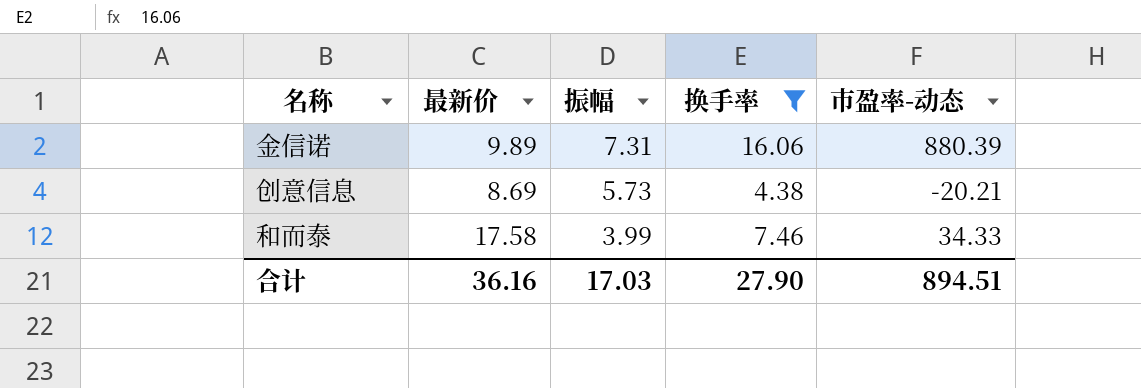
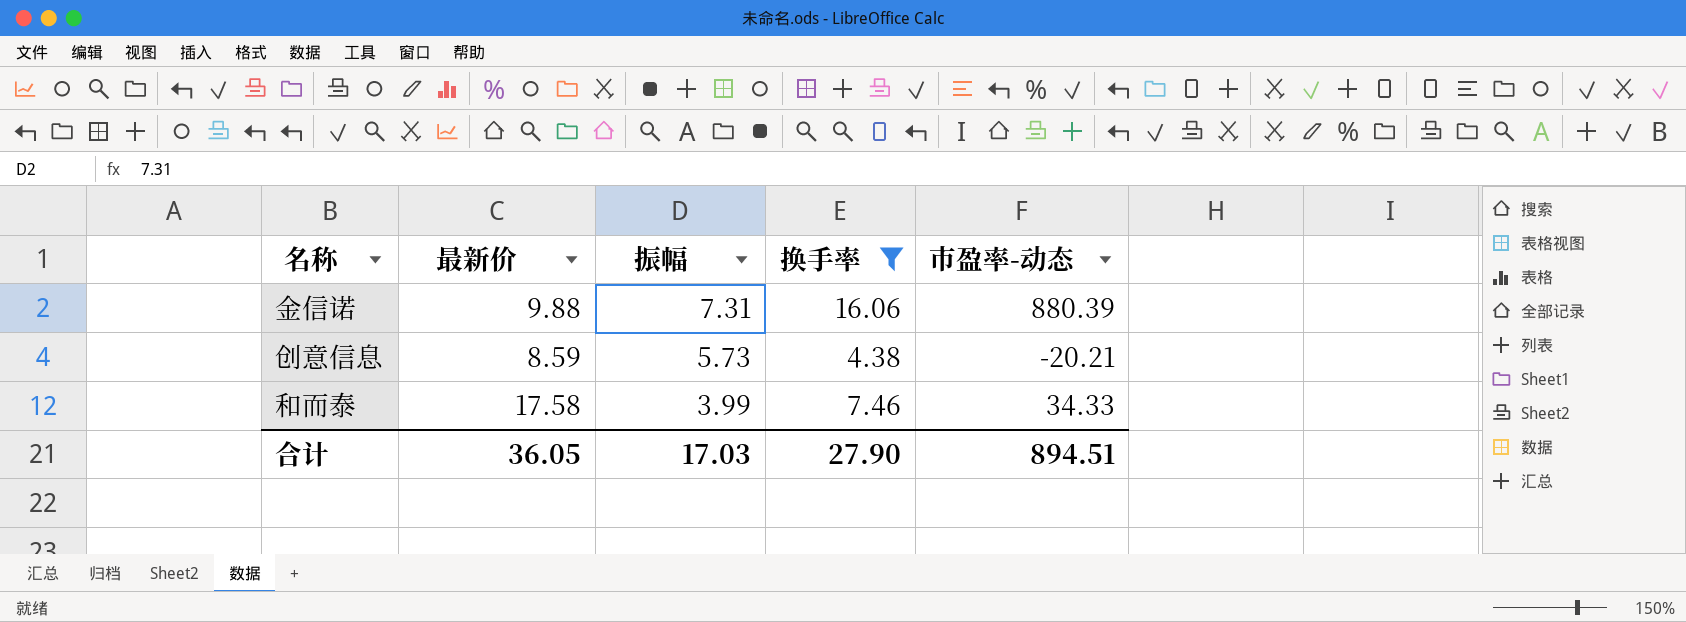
金信诺 | 最新价: 9.89 -> 9.88
创意信息 | 最新价: 8.69 -> 8.59
合计 | 最新价: 36.16 -> 36.05

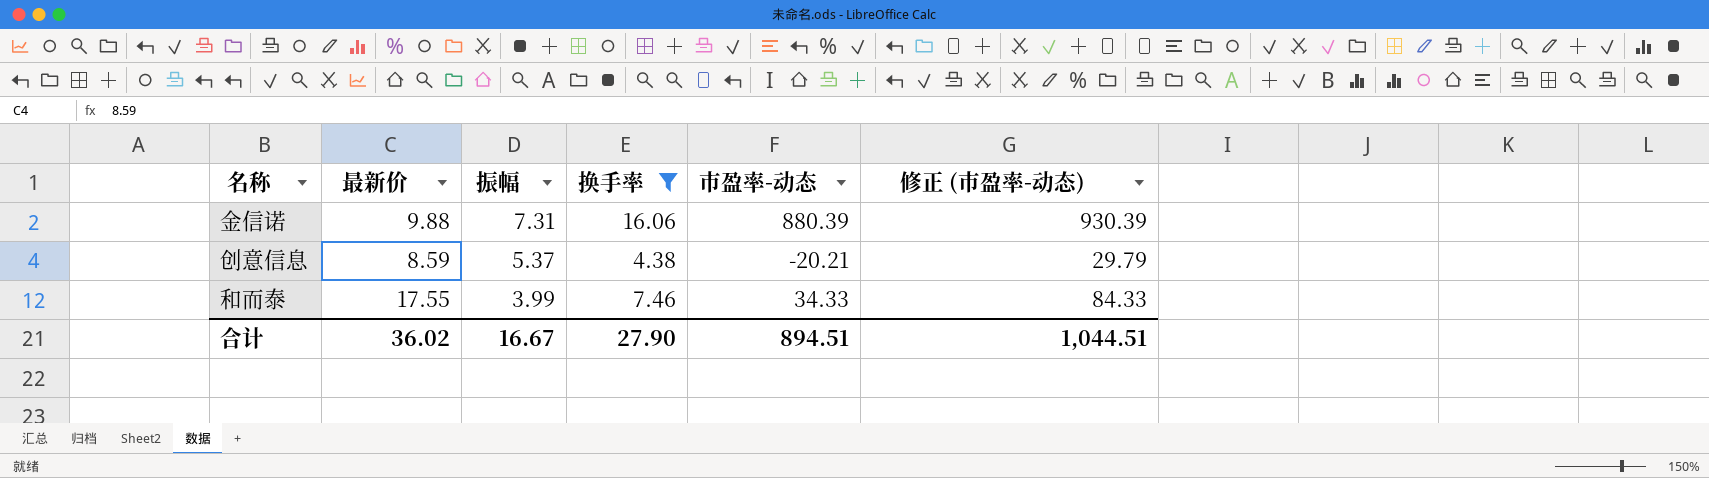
column 修正 (市盈率-动态) | formula: none -> [市盈率-动态] + 50
创意信息 | 振幅: 5.73 -> 5.37
和而泰 | 最新价: 17.58 -> 17.55
合计 | 最新价: 36.05 -> 36.02
合计 | 振幅: 17.03 -> 16.67

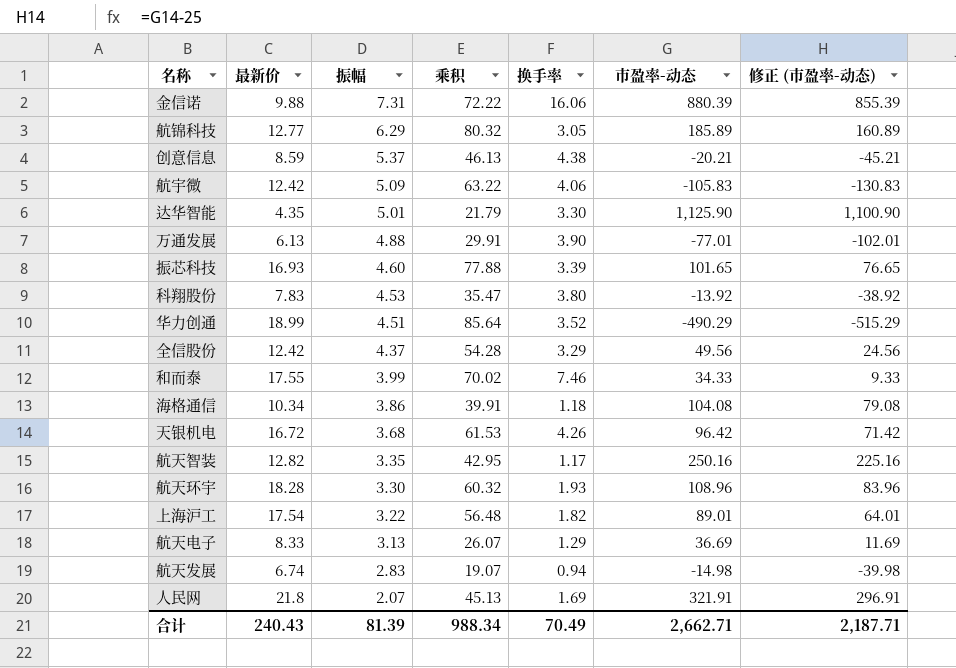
filter: 换手率 >= 4.38 -> none
column 乘积 | formula: none -> [最新价] * [振幅]
column 修正 (市盈率-动态) | formula: [市盈率-动态] + 50 -> [市盈率-动态] - 25
合计 | 最新价: 36.02 -> 240.43
合计 | 振幅: 16.67 -> 81.39
合计 | 换手率: 27.90 -> 70.49
合计 | 市盈率-动态: 894.51 -> 2,662.71
合计 | 修正 (市盈率-动态): 1,044.51 -> 2,187.71

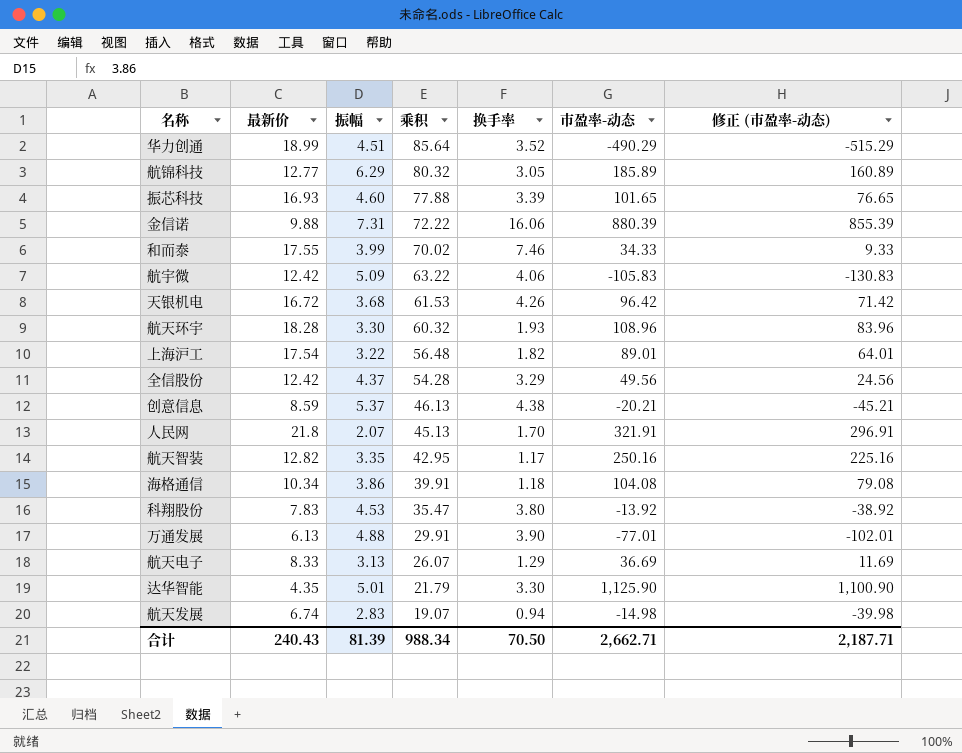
row order: 振幅 descending -> 乘积 descending
人民网 | 换手率: 1.69 -> 1.70
合计 | 换手率: 70.49 -> 70.50

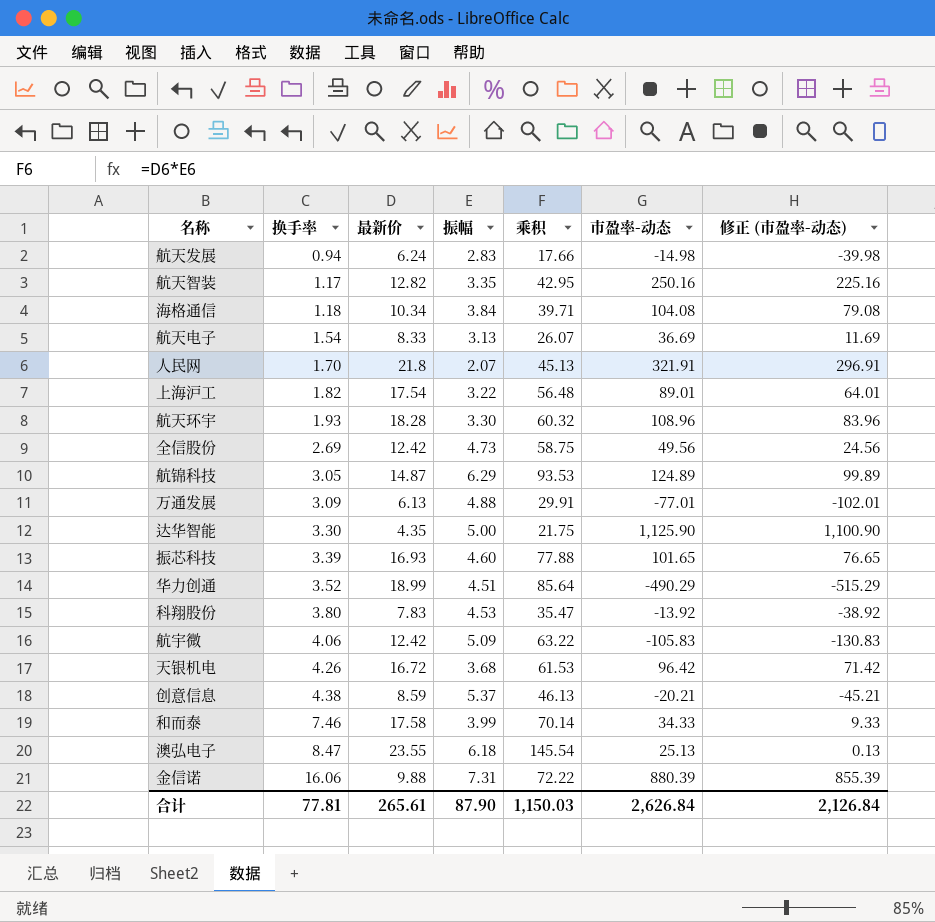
row order: 乘积 descending -> 换手率 ascending
column 换手率 | position: 5 -> 2
航天发展 | 最新价: 6.74 -> 6.24
航天发展 | 乘积: 19.07 -> 17.66
海格通信 | 振幅: 3.86 -> 3.84
海格通信 | 乘积: 39.91 -> 39.71
航天电子 | 换手率: 1.29 -> 1.54
全信股份 | 换手率: 3.29 -> 2.69
全信股份 | 振幅: 4.37 -> 4.73
全信股份 | 乘积: 54.28 -> 58.75
航锦科技 | 最新价: 12.77 -> 14.87
航锦科技 | 乘积: 80.32 -> 93.53
航锦科技 | 市盈率-动态: 185.89 -> 124.89
航锦科技 | 修正 (市盈率-动态): 160.89 -> 99.89
万通发展 | 换手率: 3.90 -> 3.09
达华智能 | 振幅: 5.01 -> 5.00
达华智能 | 乘积: 21.79 -> 21.75
和而泰 | 最新价: 17.55 -> 17.58
和而泰 | 乘积: 70.02 -> 70.14
row 澳弘电子: none -> 8.47 | 23.55 | 6.18 | 145.54 | 25.13 | 0.13
合计 | 换手率: 70.50 -> 77.81
合计 | 最新价: 240.43 -> 265.61
合计 | 振幅: 81.39 -> 87.90
合计 | 乘积: 988.34 -> 1,150.03
合计 | 市盈率-动态: 2,662.71 -> 2,626.84
合计 | 修正 (市盈率-动态): 2,187.71 -> 2,126.84

